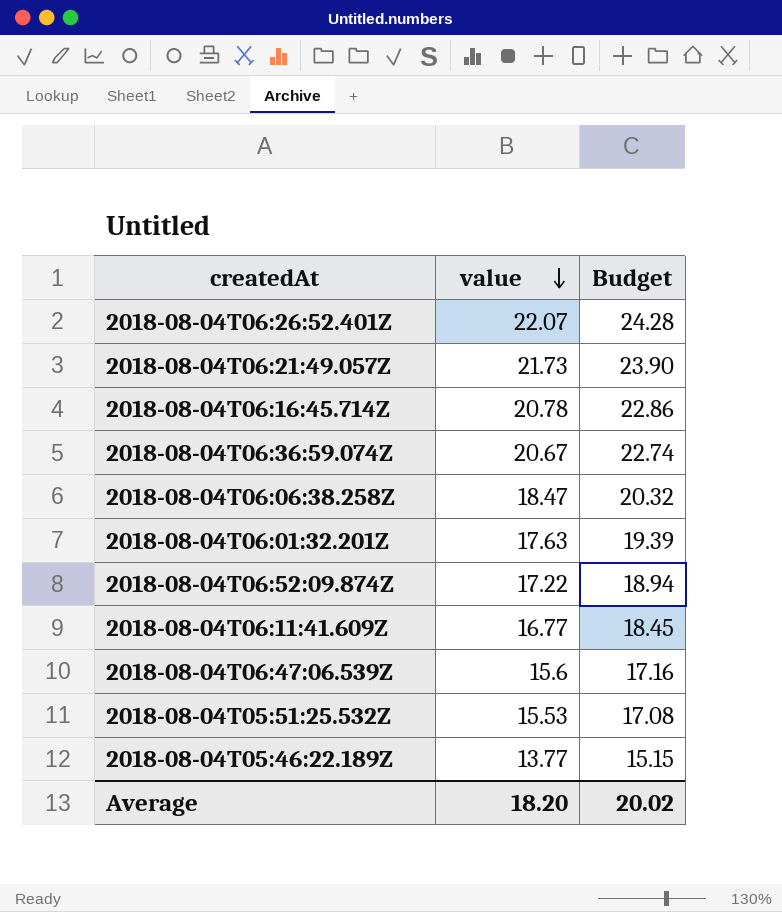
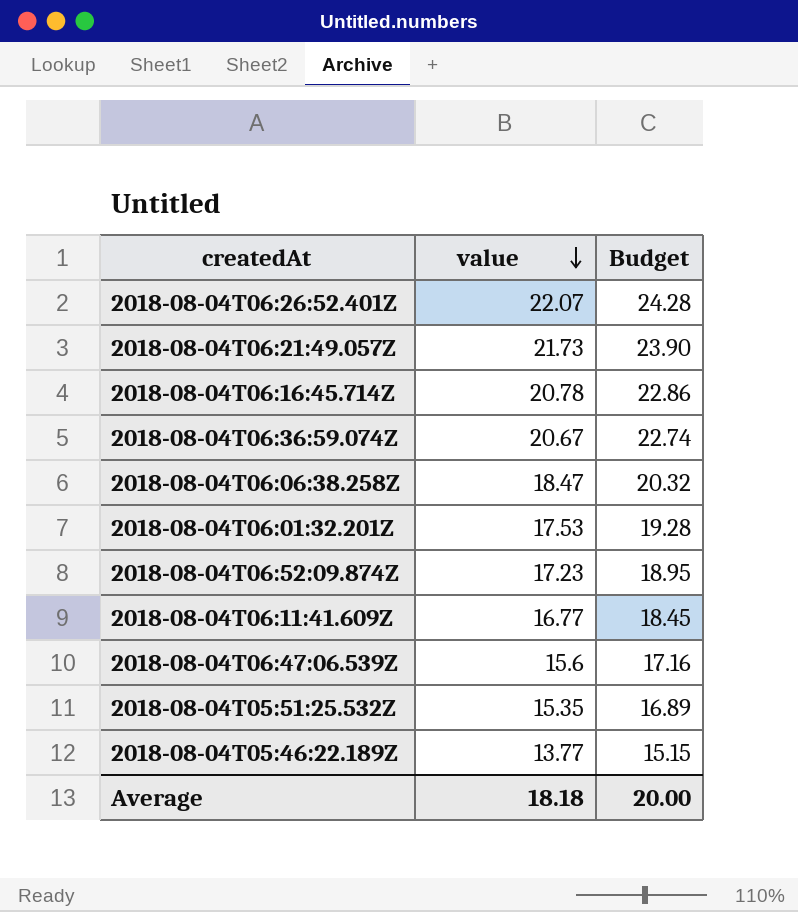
2018-08-04T06:01:32.201Z | value: 17.63 -> 17.53
2018-08-04T06:01:32.201Z | Budget: 19.39 -> 19.28
2018-08-04T06:52:09.874Z | value: 17.22 -> 17.23
2018-08-04T06:52:09.874Z | Budget: 18.94 -> 18.95
2018-08-04T05:51:25.532Z | value: 15.53 -> 15.35
2018-08-04T05:51:25.532Z | Budget: 17.08 -> 16.89
Average | value: 18.20 -> 18.18
Average | Budget: 20.02 -> 20.00

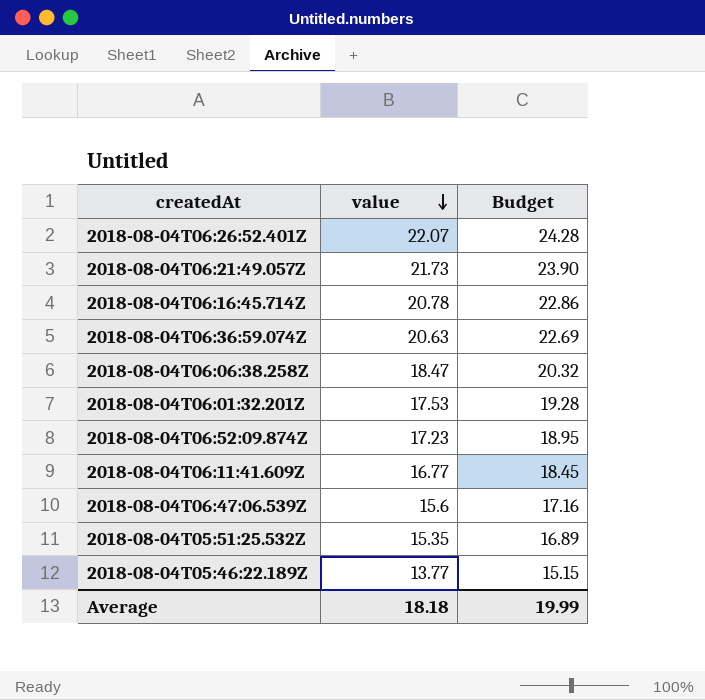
2018-08-04T06:36:59.074Z | value: 20.67 -> 20.63
2018-08-04T06:36:59.074Z | Budget: 22.74 -> 22.69
Average | Budget: 20.00 -> 19.99

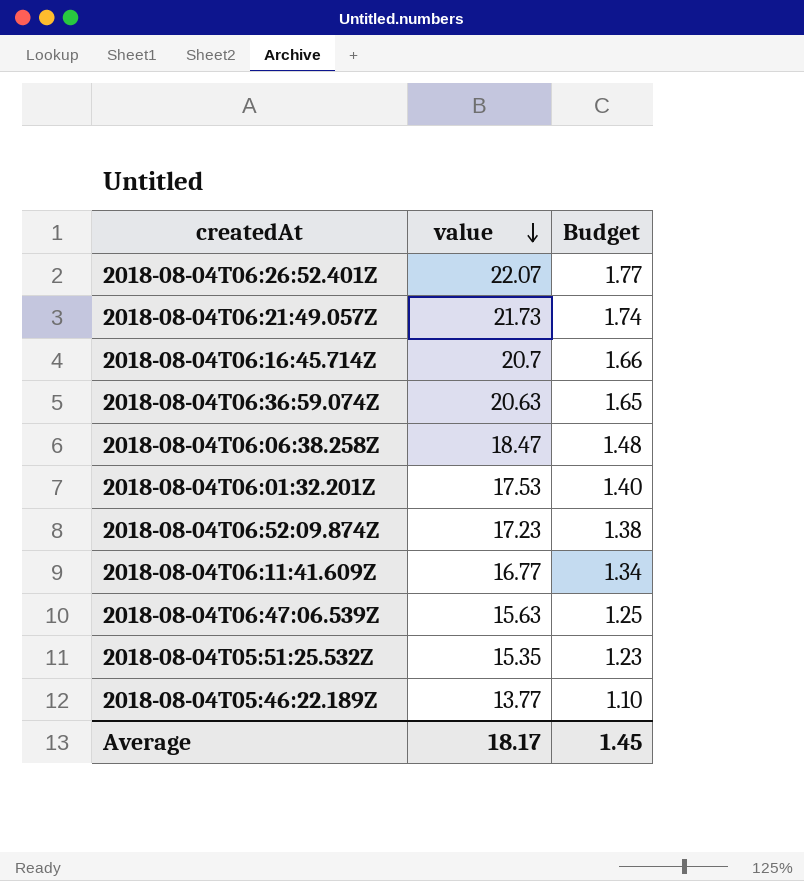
column Budget | formula: [value] * 1.1 -> [value] * 0.08
2018-08-04T06:16:45.714Z | value: 20.78 -> 20.7
2018-08-04T06:47:06.539Z | value: 15.6 -> 15.63
Average | value: 18.18 -> 18.17
Average | Budget: 19.99 -> 1.45

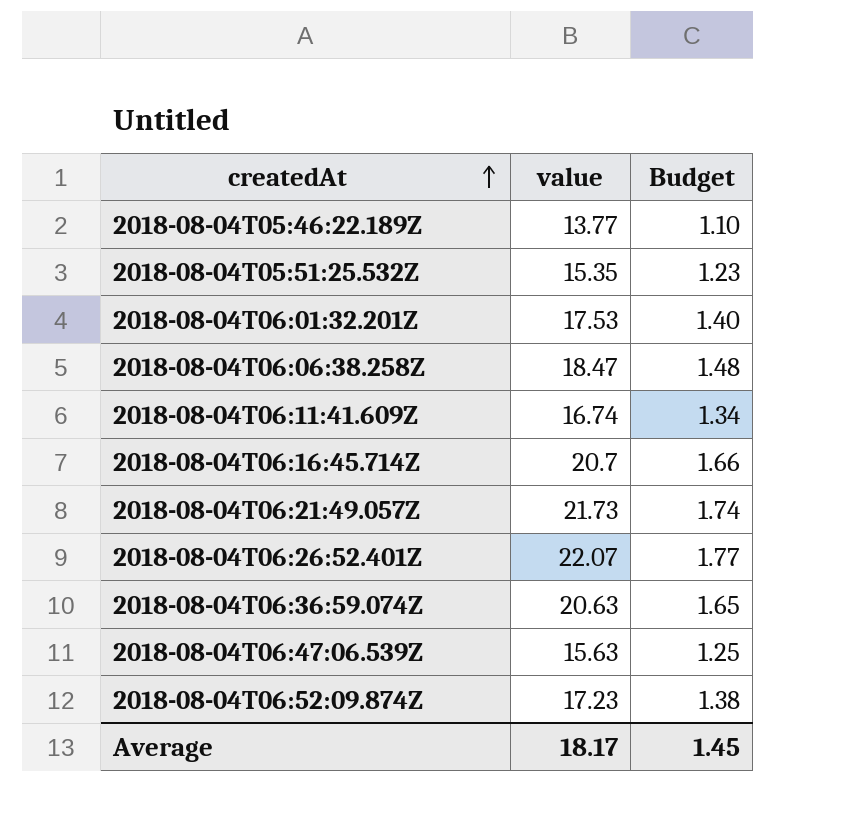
row order: value descending -> createdAt ascending
2018-08-04T06:11:41.609Z | value: 16.77 -> 16.74

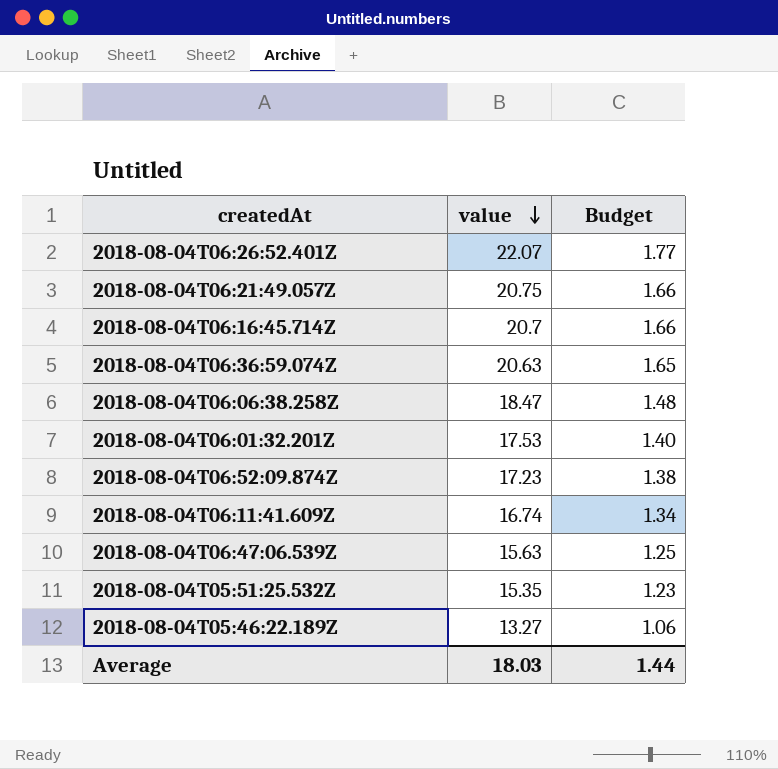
row order: createdAt ascending -> value descending
2018-08-04T06:21:49.057Z | value: 21.73 -> 20.75
2018-08-04T06:21:49.057Z | Budget: 1.74 -> 1.66
2018-08-04T05:46:22.189Z | value: 13.77 -> 13.27
2018-08-04T05:46:22.189Z | Budget: 1.10 -> 1.06
Average | value: 18.17 -> 18.03
Average | Budget: 1.45 -> 1.44

